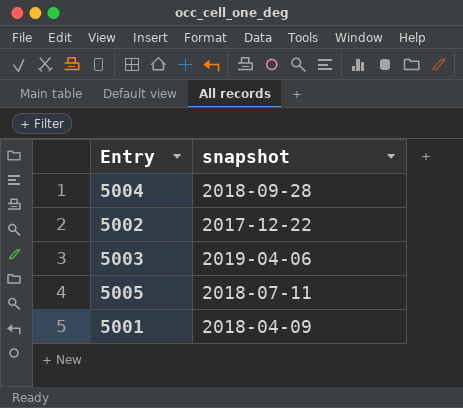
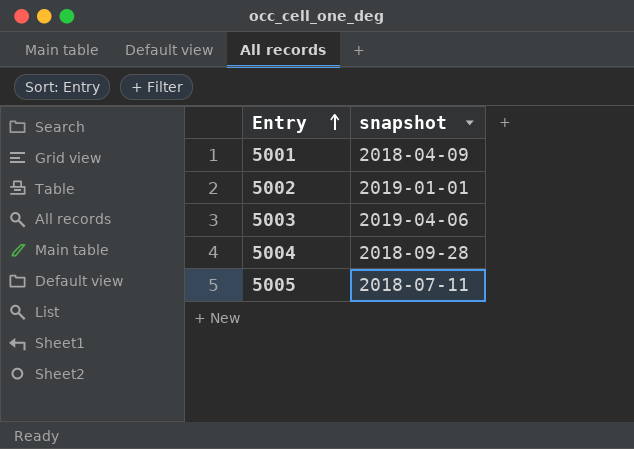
row order: none -> Entry ascending
5002 | snapshot: 2017-12-22 -> 2019-01-01

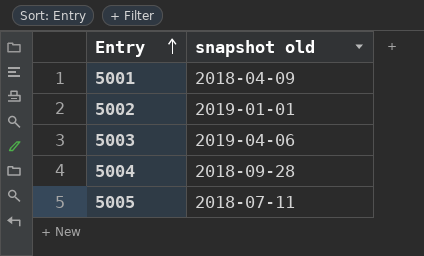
column name: snapshot -> snapshot old

